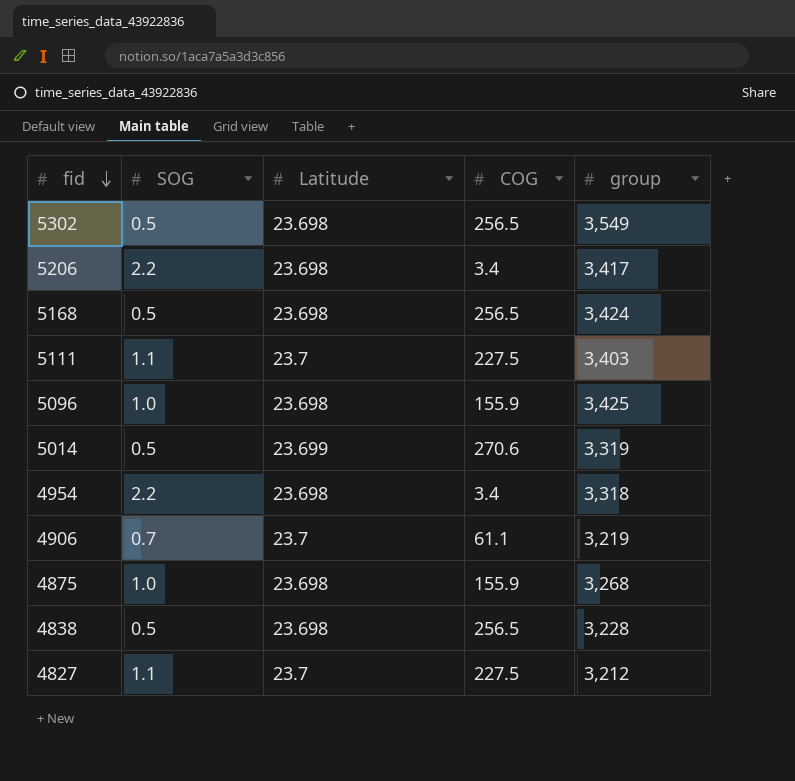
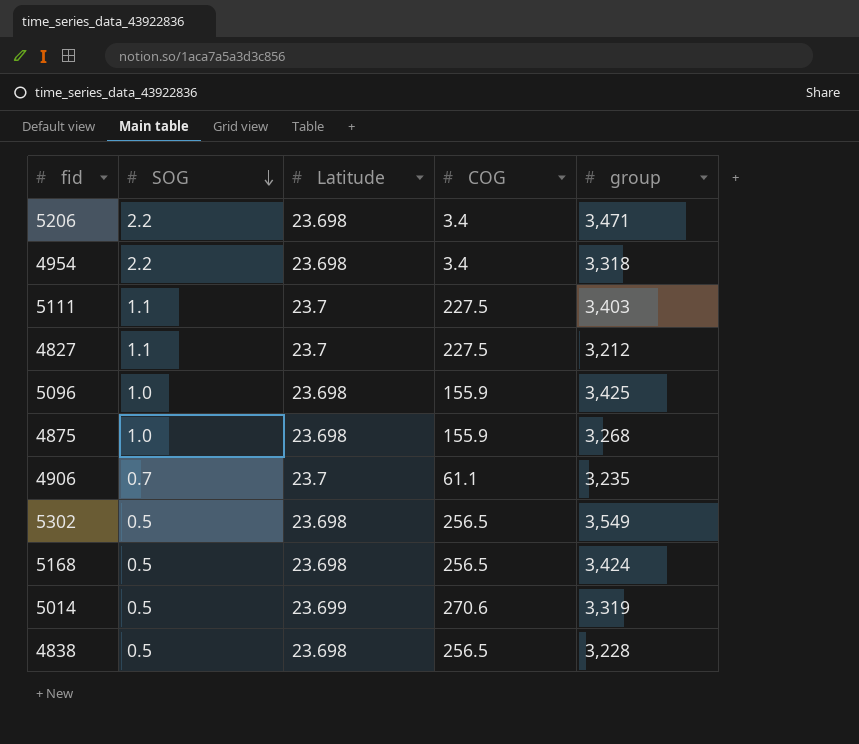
row order: fid descending -> SOG descending
5206 | group: 3,417 -> 3,471
4906 | group: 3,219 -> 3,235

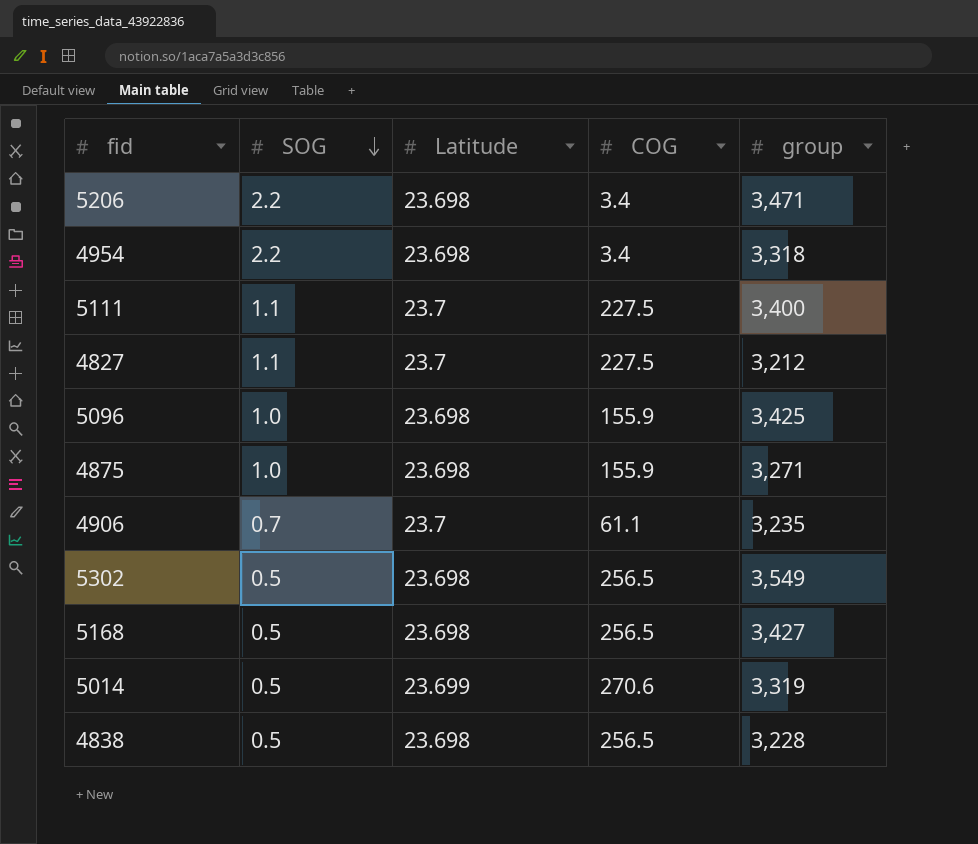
5111 | group: 3,403 -> 3,400
4875 | group: 3,268 -> 3,271
5168 | group: 3,424 -> 3,427

